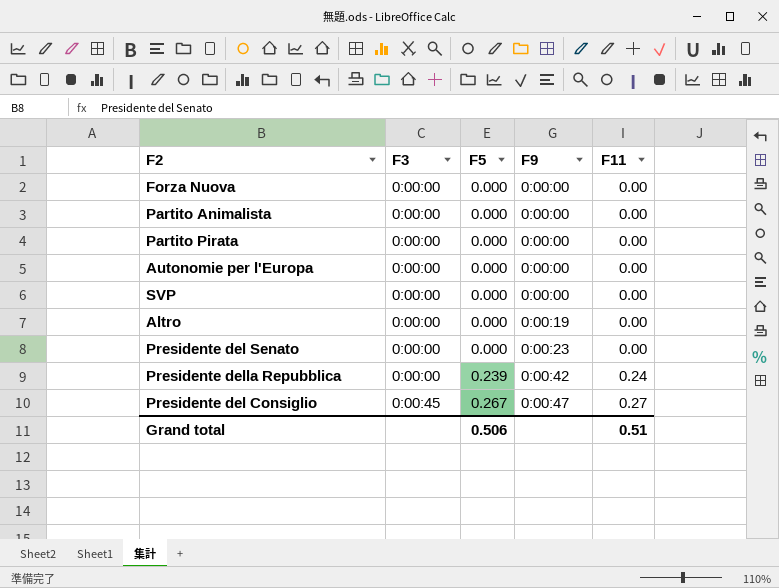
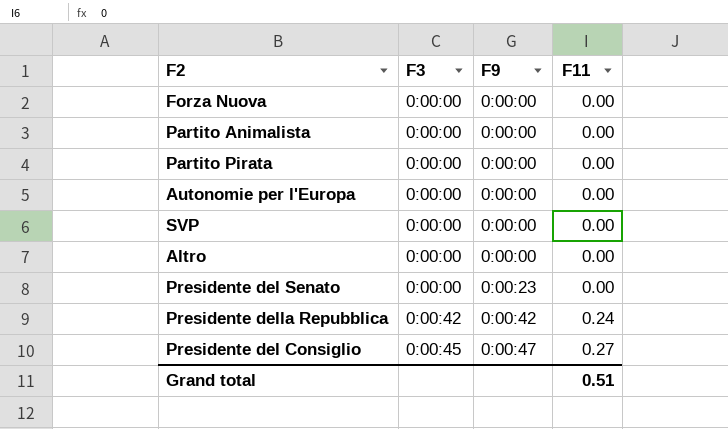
column F5 | position: 3 -> none
Altro | F9: 0:00:19 -> 0:00:00
Presidente della Repubblica | F3: 0:00:00 -> 0:00:42

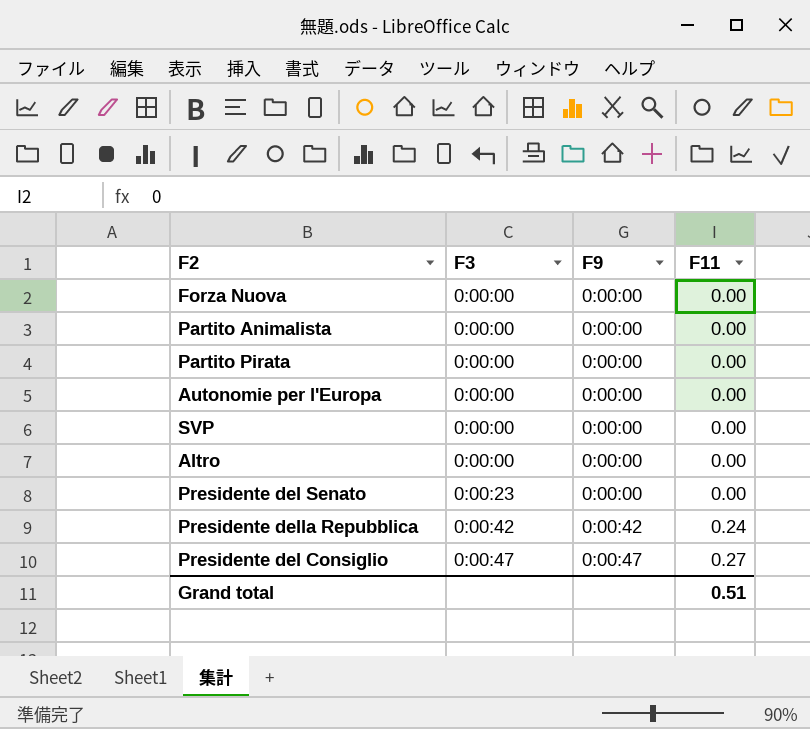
Presidente del Senato | F3: 0:00:00 -> 0:00:23
Presidente del Senato | F9: 0:00:23 -> 0:00:00
Presidente del Consiglio | F3: 0:00:45 -> 0:00:47

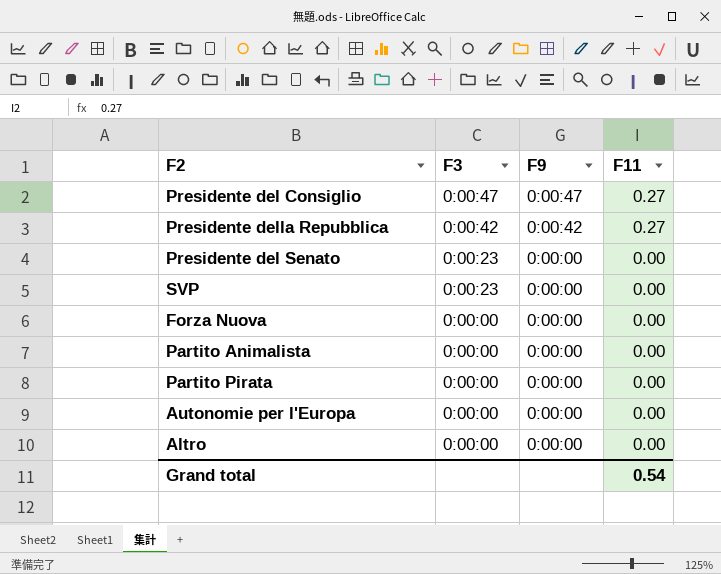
row order: F3 ascending -> F3 descending
Presidente della Repubblica | F11: 0.24 -> 0.27
SVP | F3: 0:00:00 -> 0:00:23
Grand total | F11: 0.51 -> 0.54

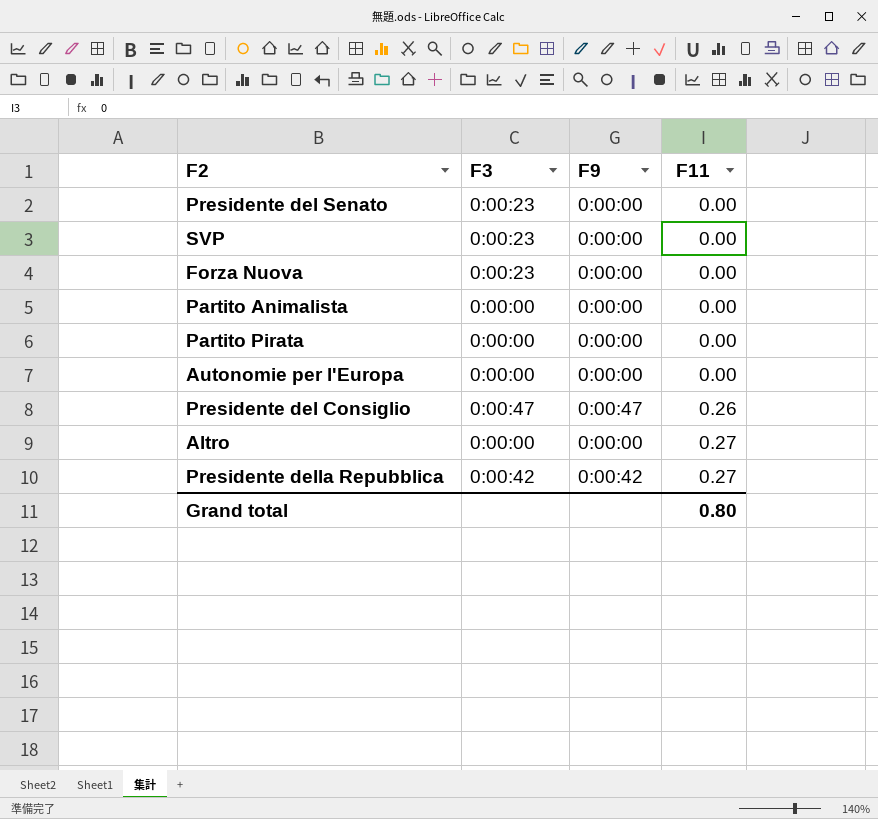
row order: F3 descending -> F11 ascending
Forza Nuova | F3: 0:00:00 -> 0:00:23
Presidente del Consiglio | F11: 0.27 -> 0.26
Altro | F11: 0.00 -> 0.27
Grand total | F11: 0.54 -> 0.80

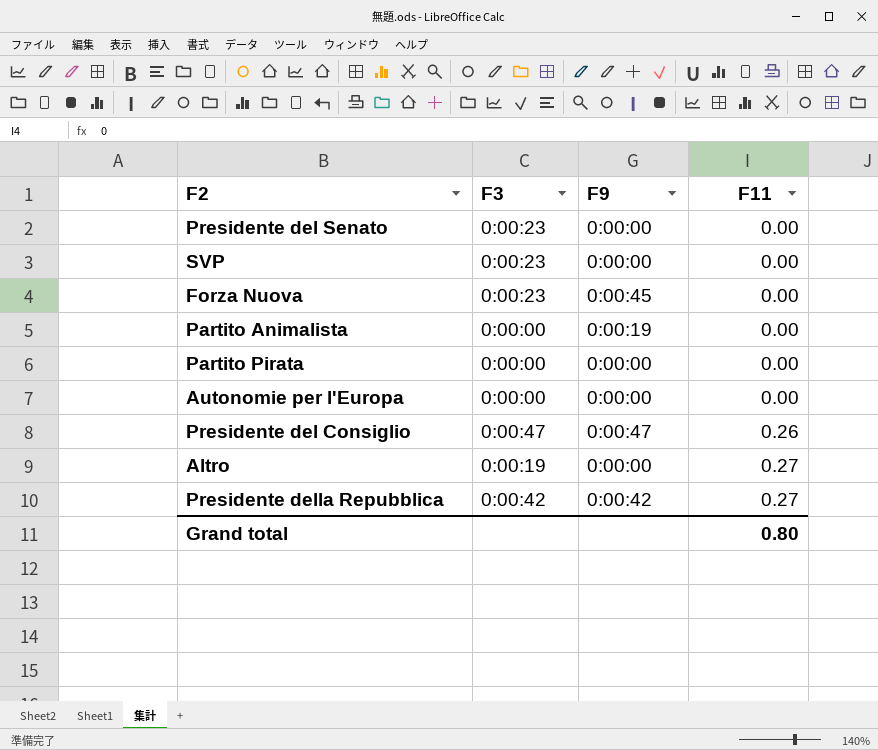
Forza Nuova | F9: 0:00:00 -> 0:00:45
Partito Animalista | F9: 0:00:00 -> 0:00:19
Altro | F3: 0:00:00 -> 0:00:19

